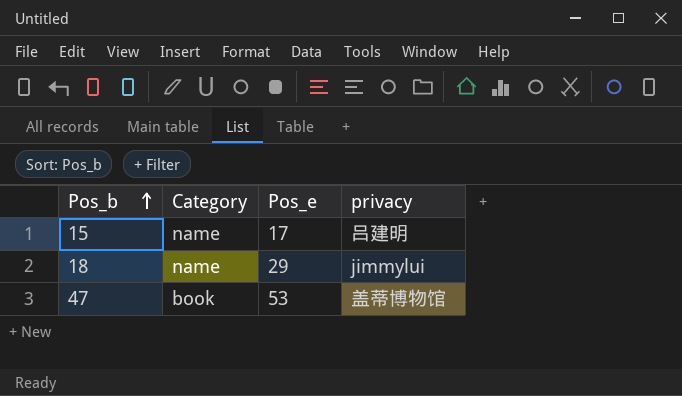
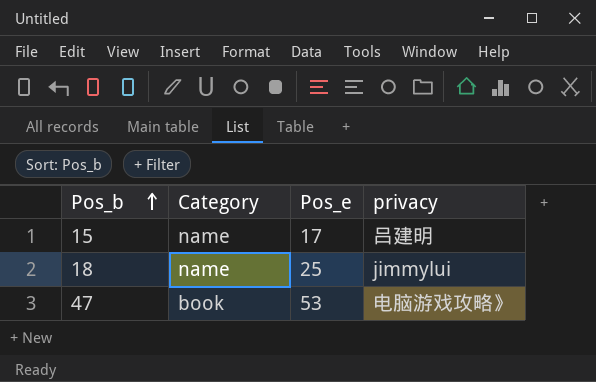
18 | Pos_e: 29 -> 25
47 | privacy: 盖蒂博物馆 -> 电脑游戏攻略》

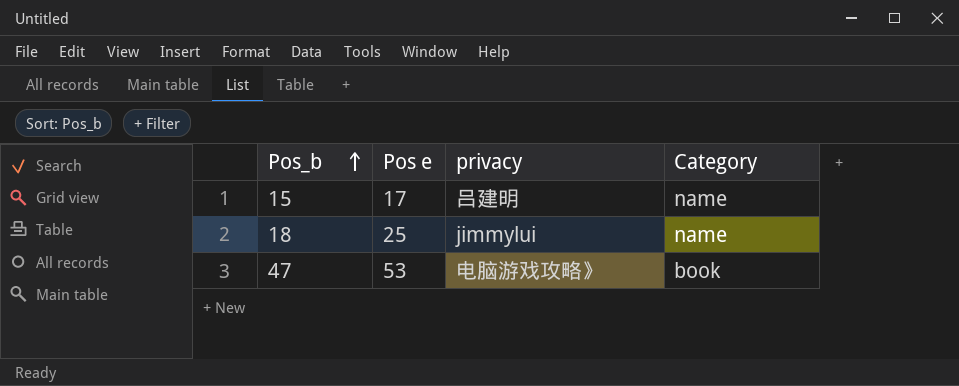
column name: Pos_e -> Pos e
column Category | position: 2 -> 4

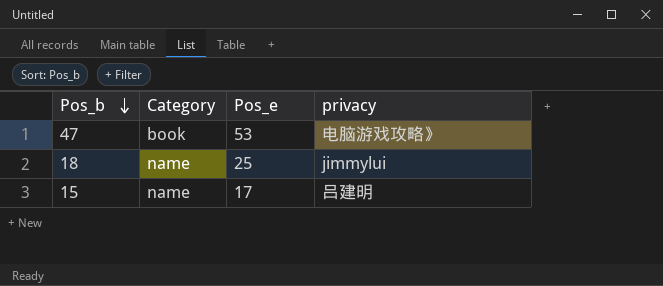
row order: Pos_b ascending -> Pos_b descending
column Category | position: 4 -> 2
column name: Pos e -> Pos_e

